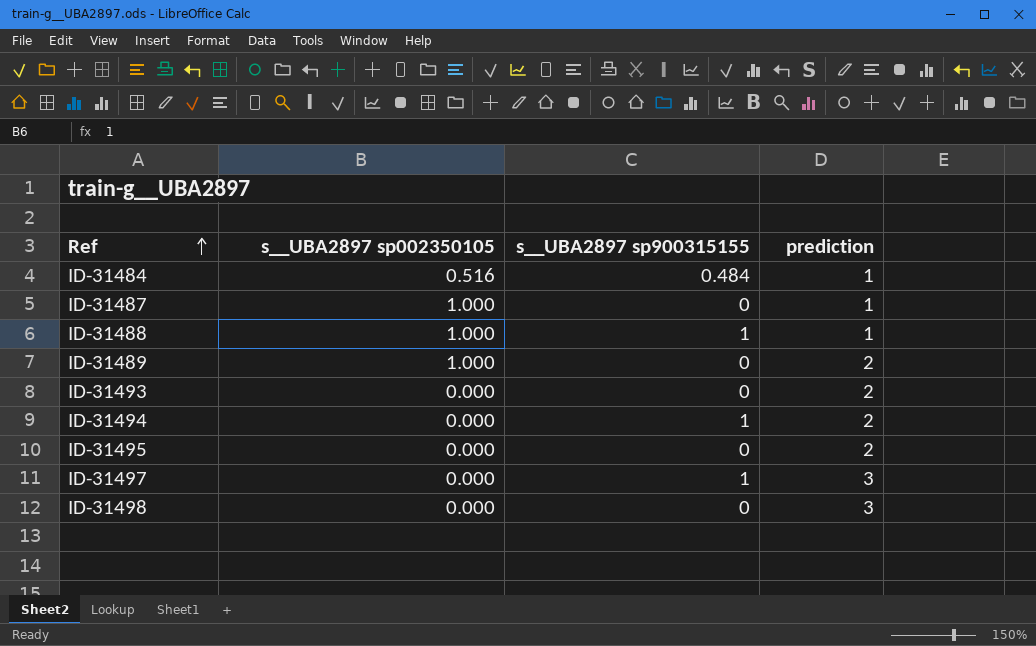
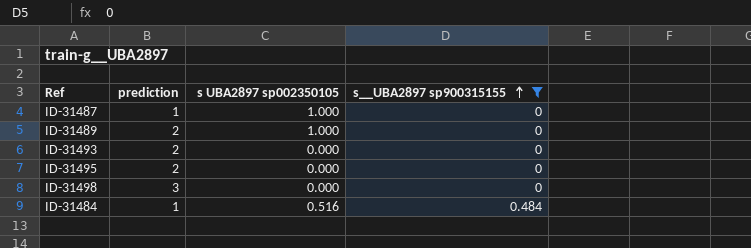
filter: none -> s__UBA2897 sp900315155 != 1
row order: Ref ascending -> s__UBA2897 sp900315155 ascending
column prediction | position: 4 -> 2
column name: s__UBA2897 sp002350105 -> s UBA2897 sp002350105

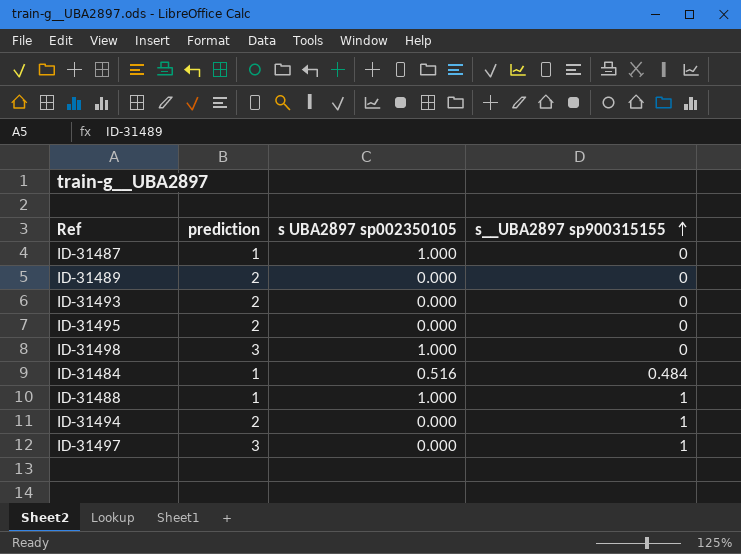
filter: s__UBA2897 sp900315155 != 1 -> none
ID-31489 | s UBA2897 sp002350105: 1.000 -> 0.000
ID-31498 | s UBA2897 sp002350105: 0.000 -> 1.000

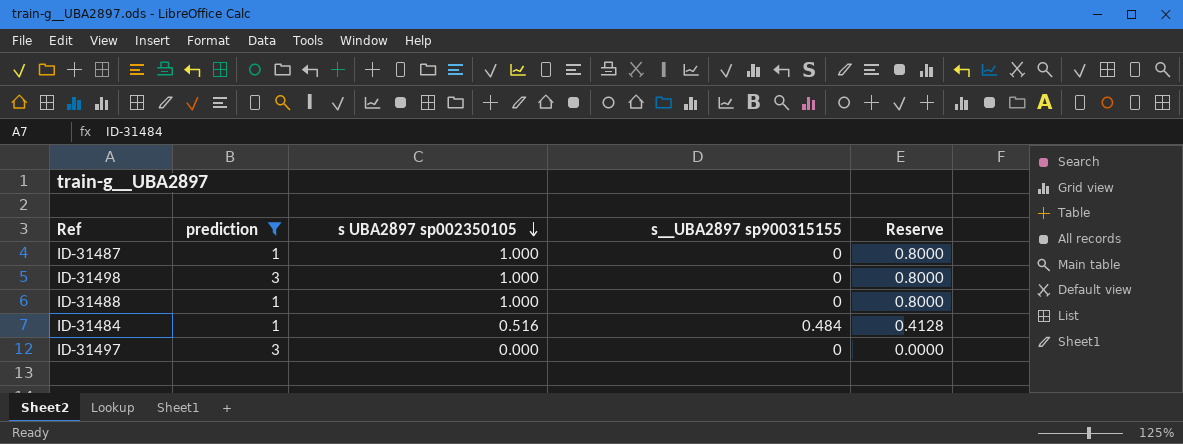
filter: none -> prediction != 2
row order: s__UBA2897 sp900315155 ascending -> s UBA2897 sp002350105 descending
column Reserve | formula: none -> [s UBA2897 sp002350105] * 0.8
ID-31488 | s__UBA2897 sp900315155: 1 -> 0
ID-31497 | s__UBA2897 sp900315155: 1 -> 0

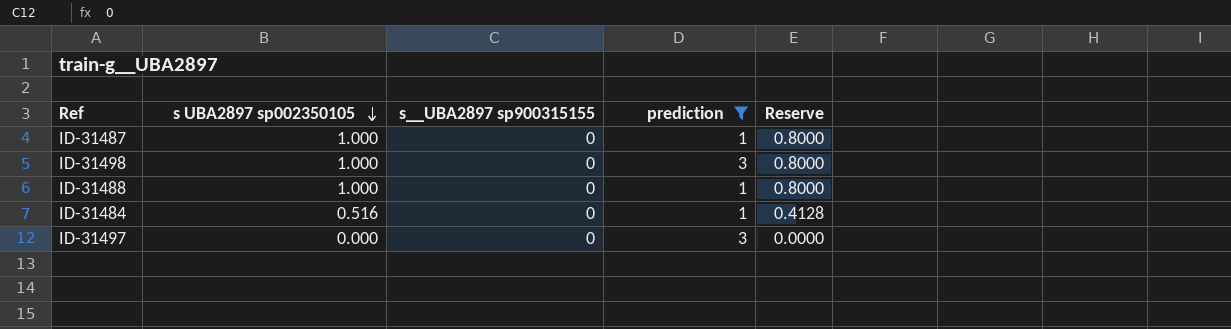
column prediction | position: 2 -> 4
ID-31484 | s__UBA2897 sp900315155: 0.484 -> 0

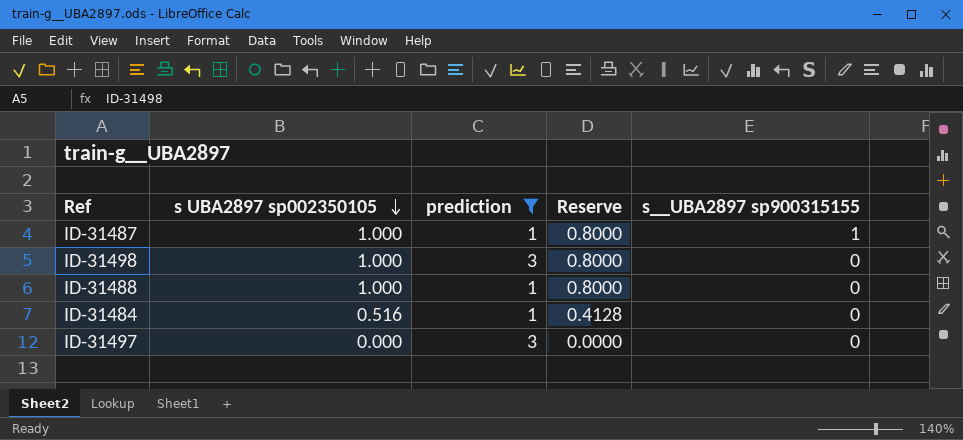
column s__UBA2897 sp900315155 | position: 3 -> 5
ID-31487 | s__UBA2897 sp900315155: 0 -> 1

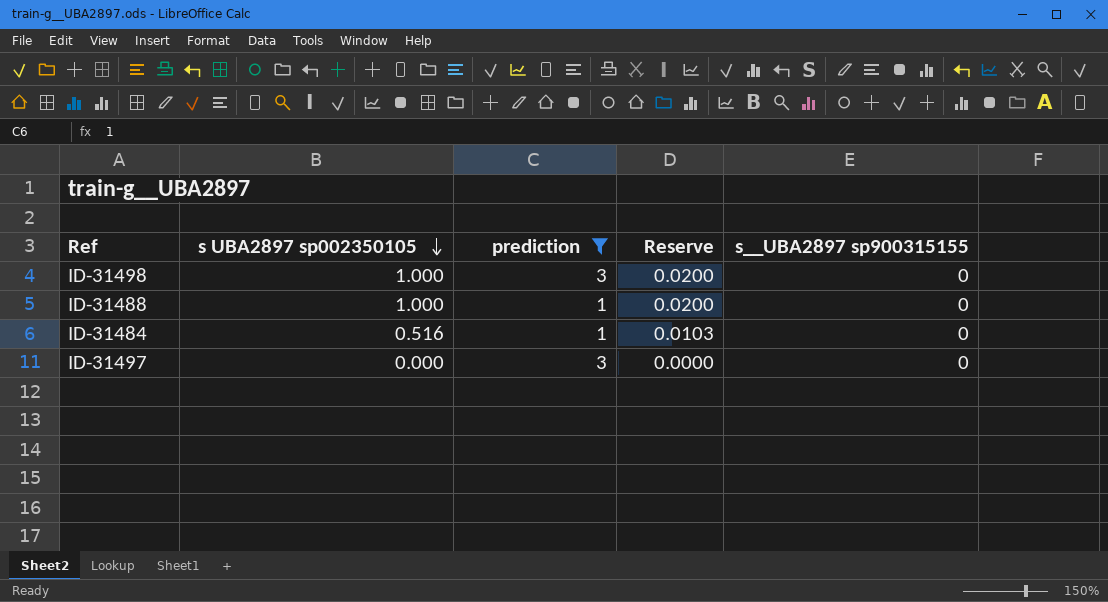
column Reserve | formula: [s UBA2897 sp002350105] * 0.8 -> [s UBA2897 sp002350105] * 0.02
row ID-31487: 1.000 | 1 | 0.8000 | 1 -> none

